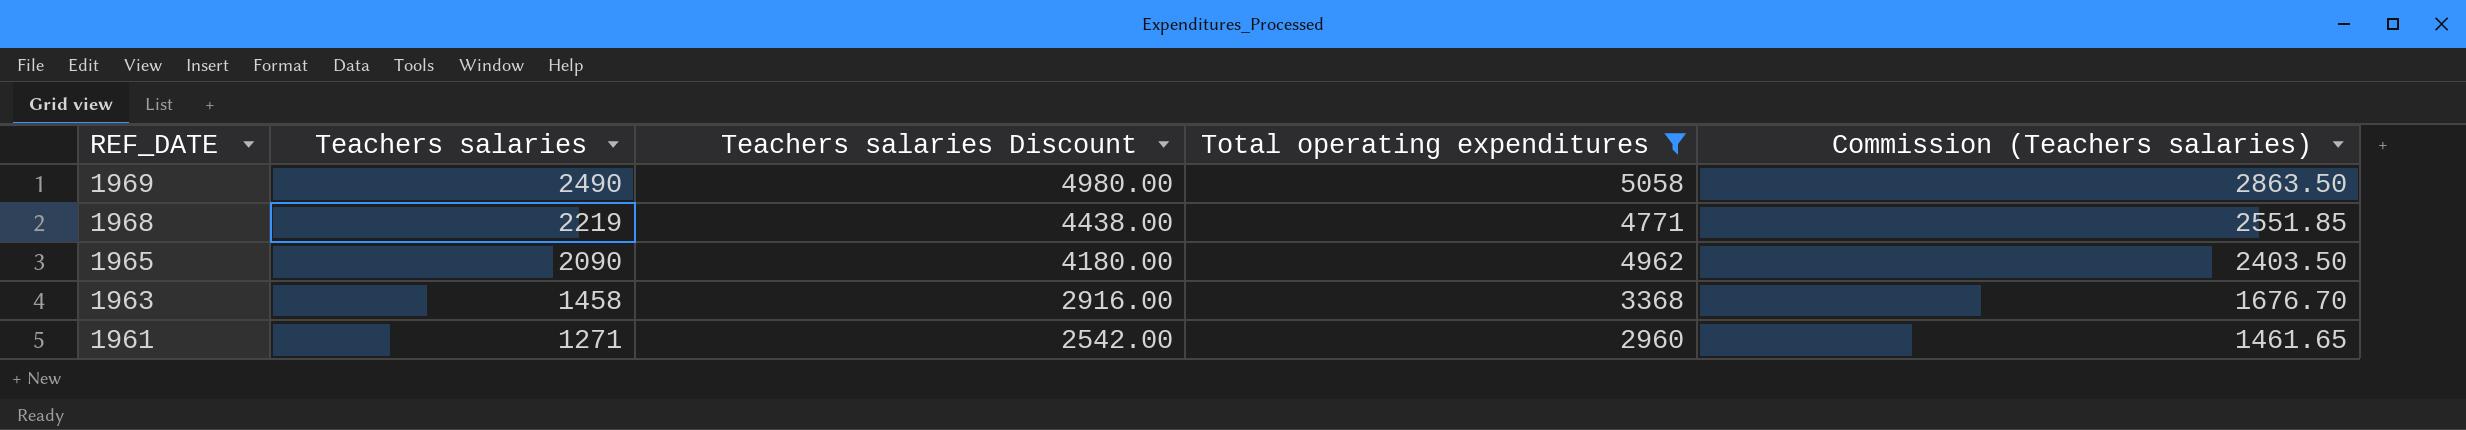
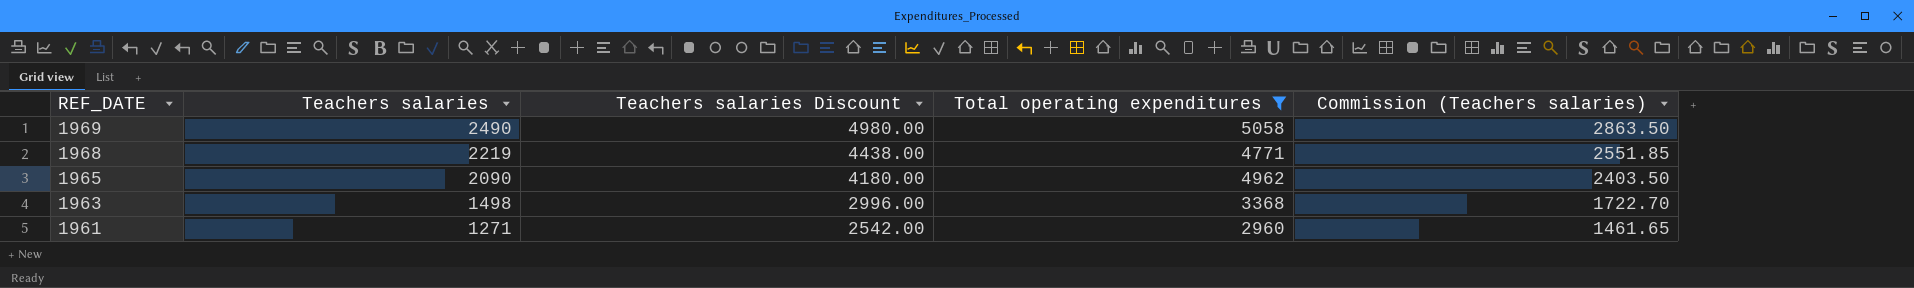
1963 | Teachers salaries: 1458 -> 1498
1963 | Teachers salaries Discount: 2916.00 -> 2996.00
1963 | Commission (Teachers salaries): 1676.70 -> 1722.70

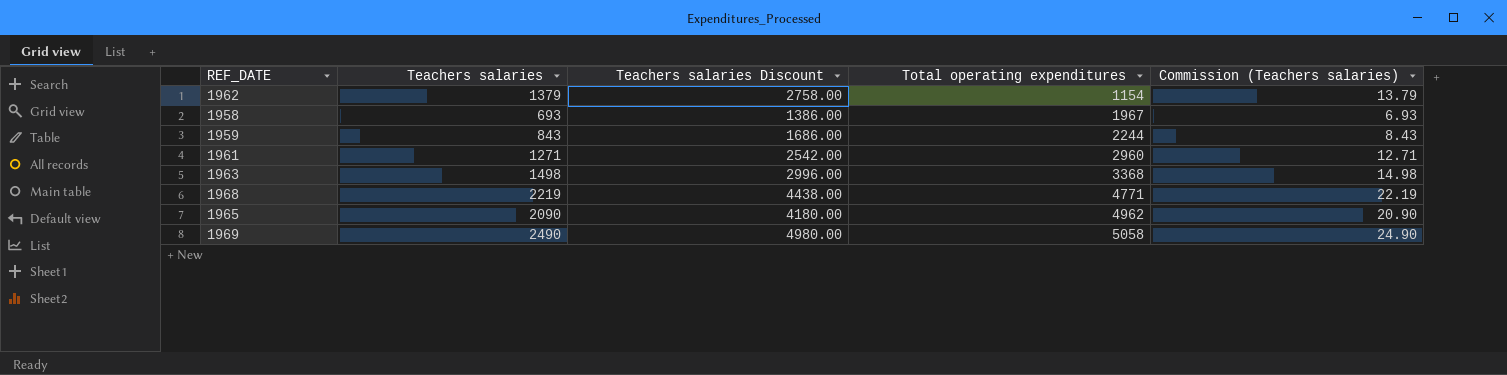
filter: Total operating expenditures >= 2960 -> none
row order: REF_DATE descending -> Total operating expenditures ascending
column Commission (Teachers salaries) | formula: [Teachers salaries] * 1.15 -> [Teachers salaries] * 0.01

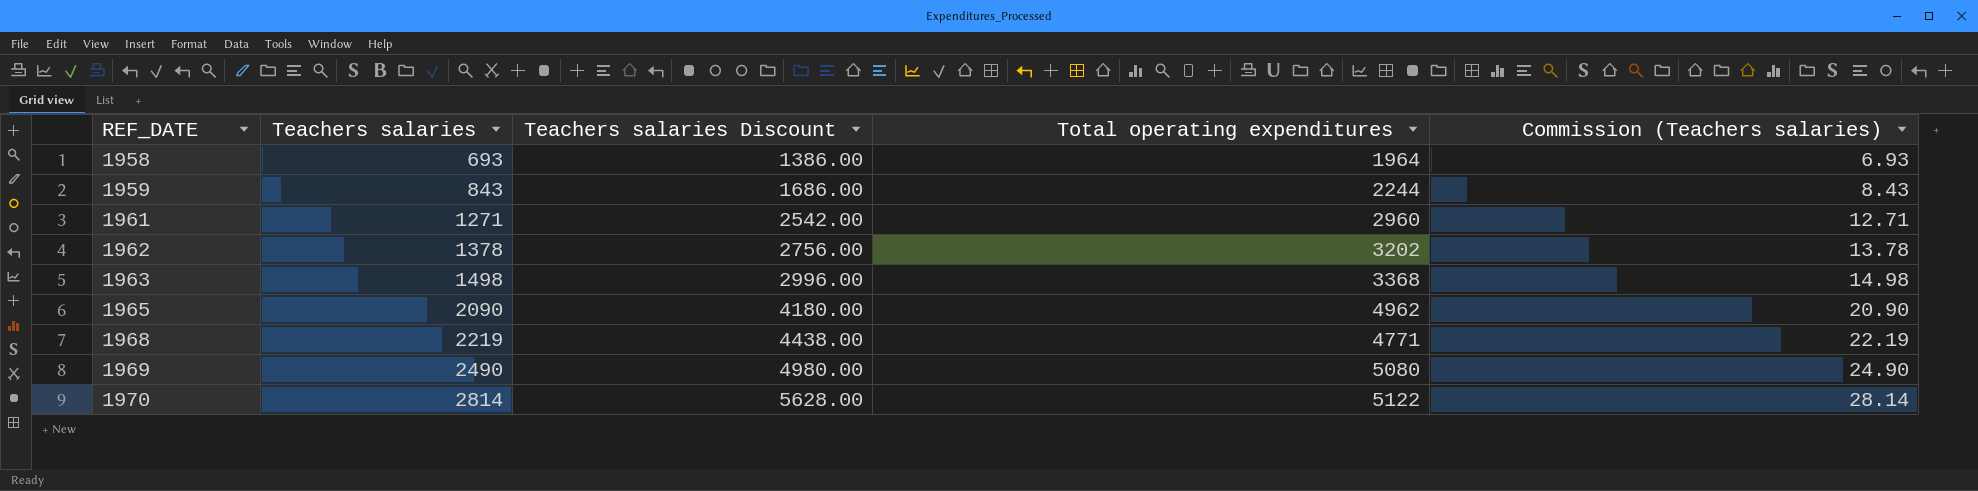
row order: Total operating expenditures ascending -> REF_DATE ascending
1958 | Total operating expenditures: 1967 -> 1964
1962 | Teachers salaries: 1379 -> 1378
1962 | Teachers salaries Discount: 2758.00 -> 2756.00
1962 | Total operating expenditures: 1154 -> 3202
1962 | Commission (Teachers salaries): 13.79 -> 13.78
1969 | Total operating expenditures: 5058 -> 5080
row 1970: none -> 2814 | 5628.00 | 5122 | 28.14

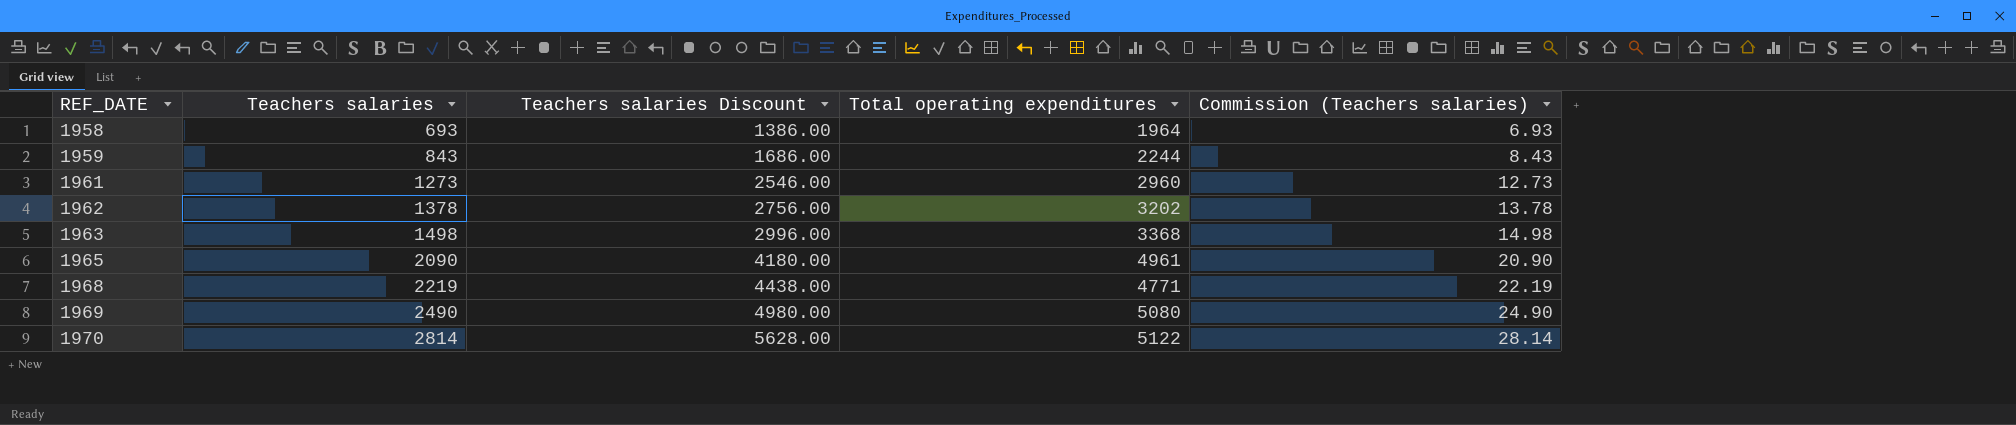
1961 | Teachers salaries: 1271 -> 1273
1961 | Teachers salaries Discount: 2542.00 -> 2546.00
1961 | Commission (Teachers salaries): 12.71 -> 12.73
1965 | Total operating expenditures: 4962 -> 4961

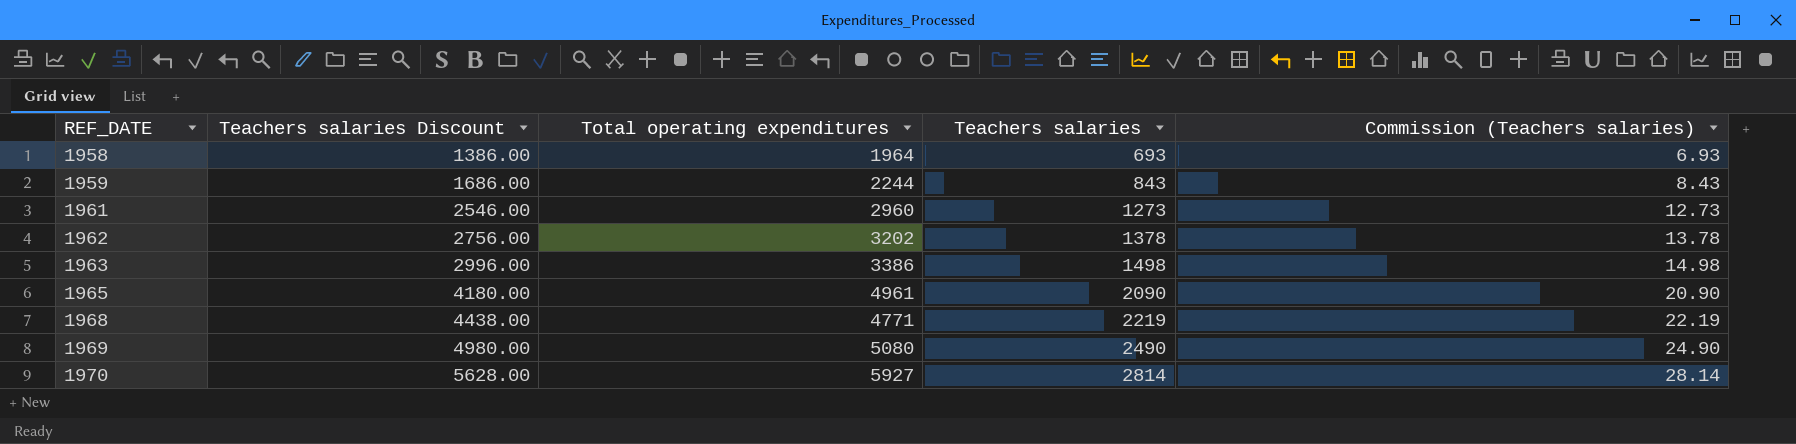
column Teachers salaries | position: 2 -> 4
1963 | Total operating expenditures: 3368 -> 3386
1970 | Total operating expenditures: 5122 -> 5927

